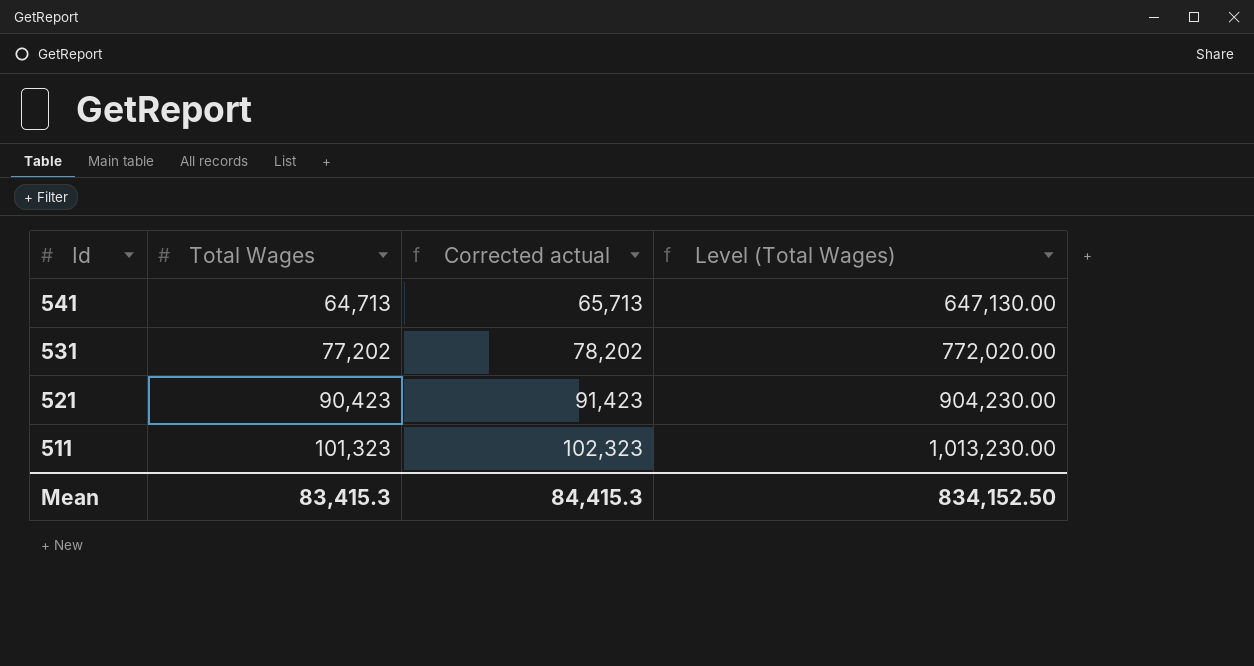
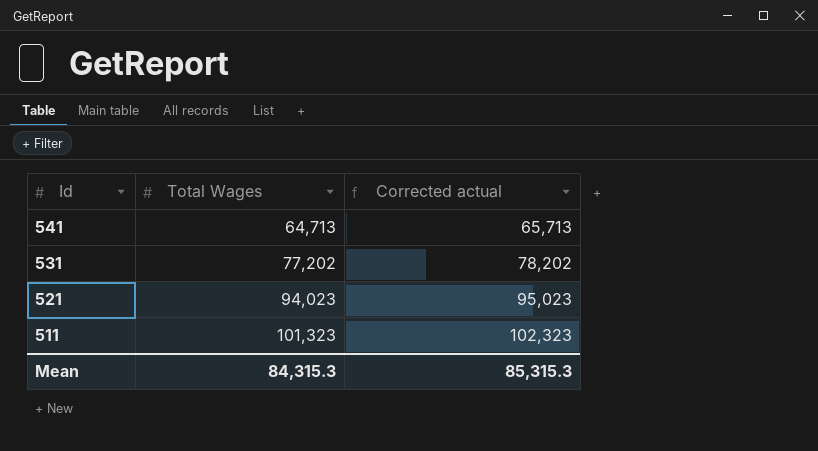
column Level (Total Wages) | formula: [Total Wages] * 10 -> none
521 | Total Wages: 90,423 -> 94,023
521 | Corrected actual: 91,423 -> 95,023
Mean | Total Wages: 83,415.3 -> 84,315.3
Mean | Corrected actual: 84,415.3 -> 85,315.3

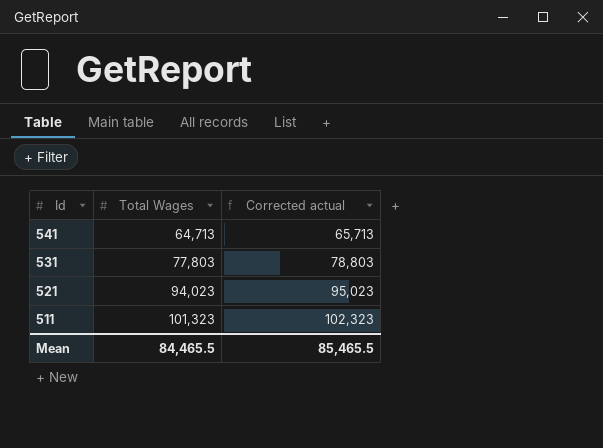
531 | Total Wages: 77,202 -> 77,803
531 | Corrected actual: 78,202 -> 78,803
Mean | Total Wages: 84,315.3 -> 84,465.5
Mean | Corrected actual: 85,315.3 -> 85,465.5

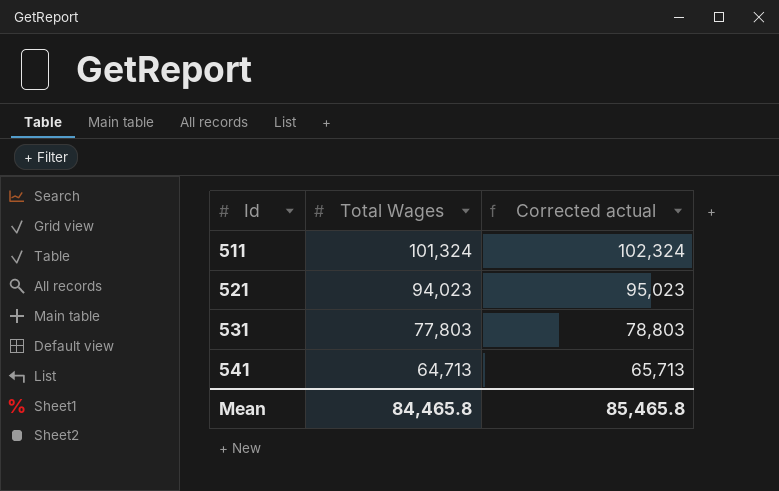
row order: Id descending -> Id ascending
511 | Total Wages: 101,323 -> 101,324
511 | Corrected actual: 102,323 -> 102,324
Mean | Total Wages: 84,465.5 -> 84,465.8
Mean | Corrected actual: 85,465.5 -> 85,465.8

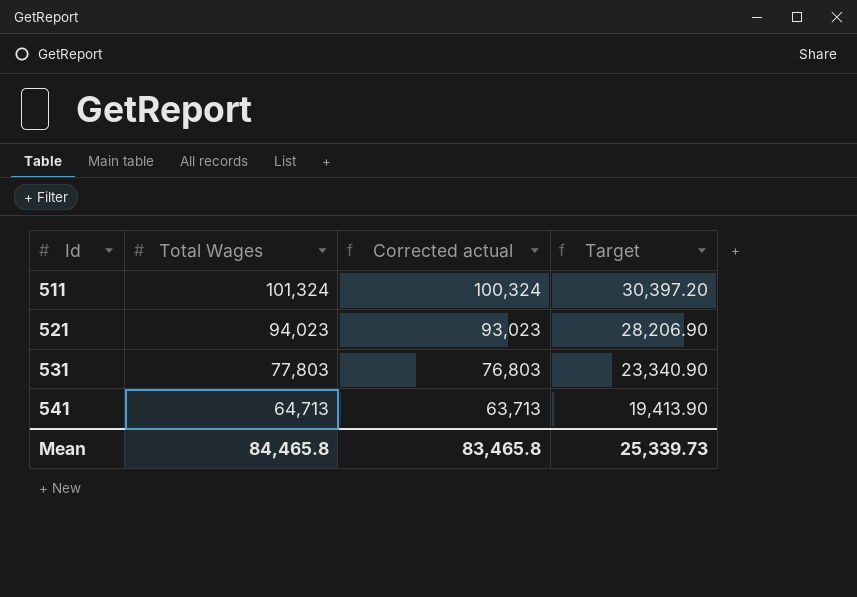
column Corrected actual | formula: [Total Wages] + 1000 -> [Total Wages] - 1000
column Target | formula: none -> [Total Wages] * 0.3
Mean | Corrected actual: 85,465.8 -> 83,465.8

